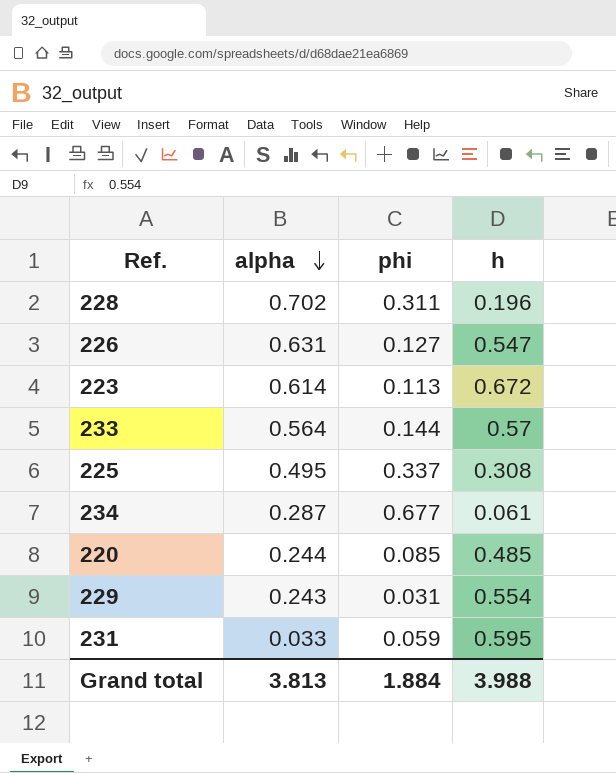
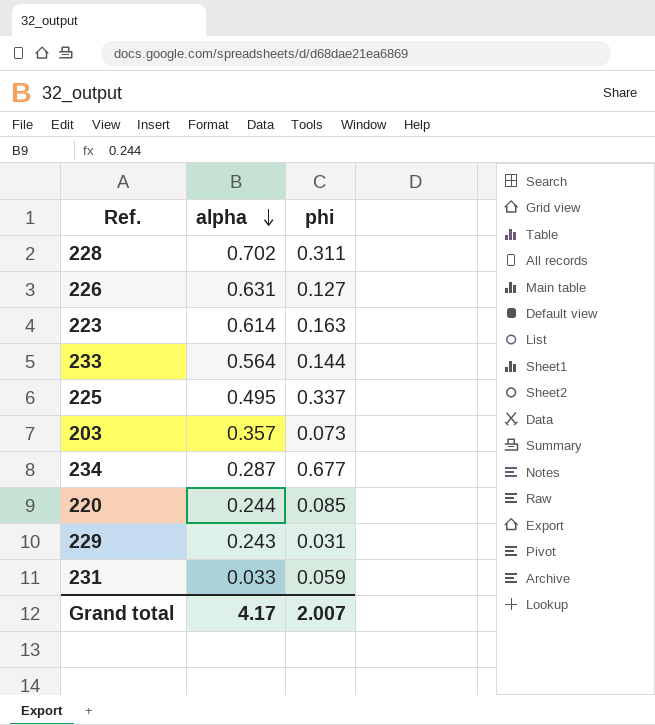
column h | position: 4 -> none
223 | phi: 0.113 -> 0.163
row 203: none -> 0.357 | 0.073
Grand total | alpha: 3.813 -> 4.17
Grand total | phi: 1.884 -> 2.007

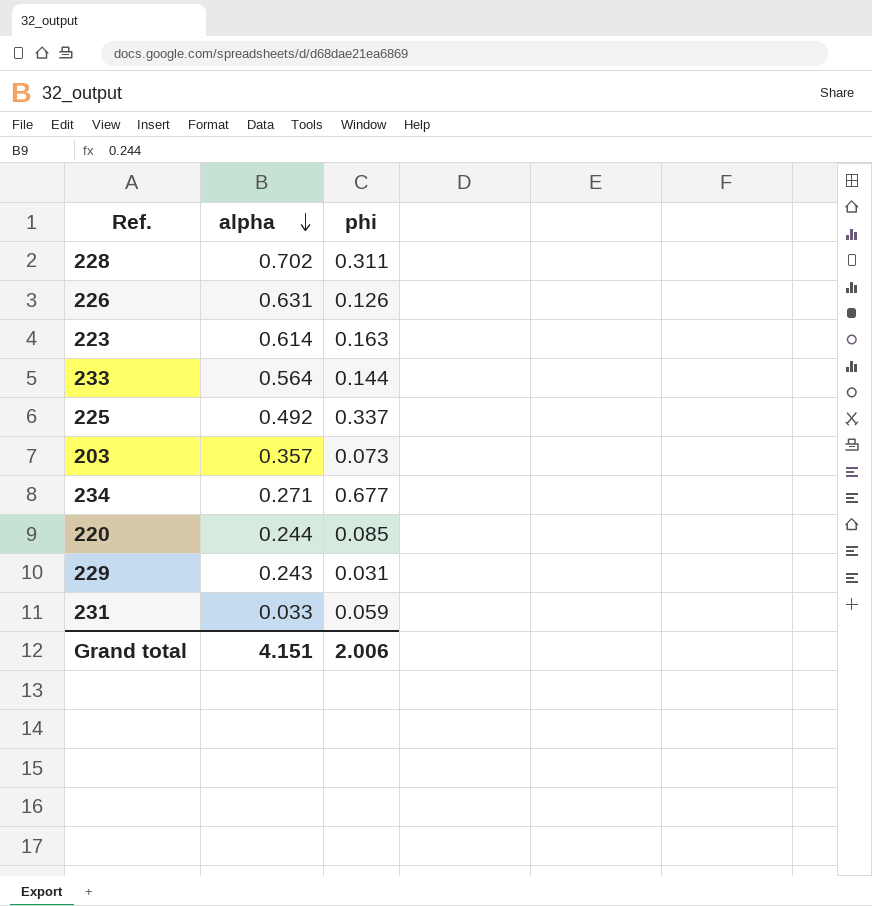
226 | phi: 0.127 -> 0.126
225 | alpha: 0.495 -> 0.492
234 | alpha: 0.287 -> 0.271
Grand total | alpha: 4.17 -> 4.151
Grand total | phi: 2.007 -> 2.006

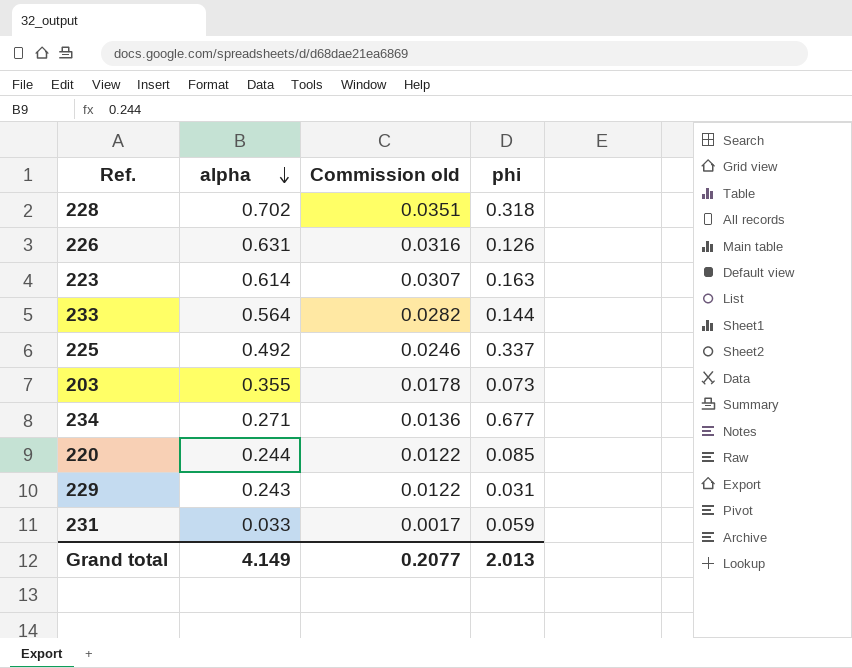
column Commission old | formula: none -> [alpha] * 0.05
228 | phi: 0.311 -> 0.318
203 | alpha: 0.357 -> 0.355
Grand total | alpha: 4.151 -> 4.149
Grand total | phi: 2.006 -> 2.013

